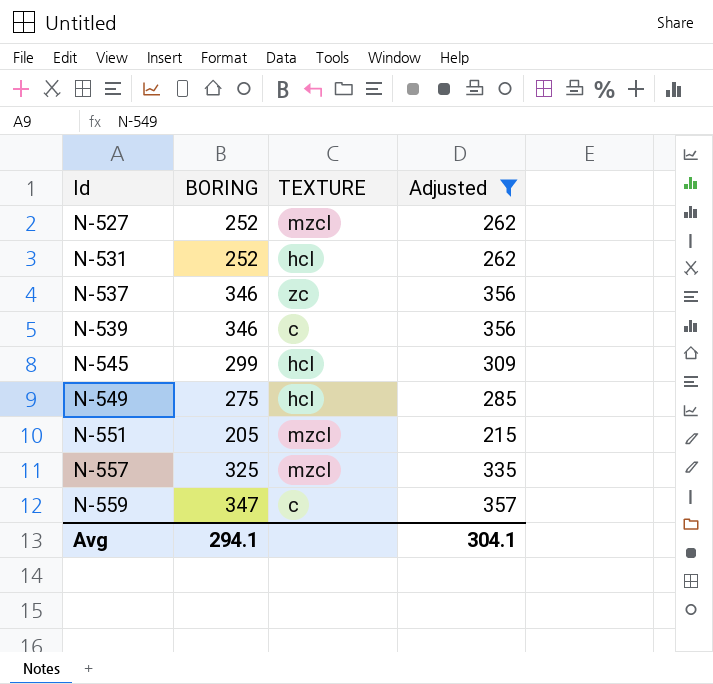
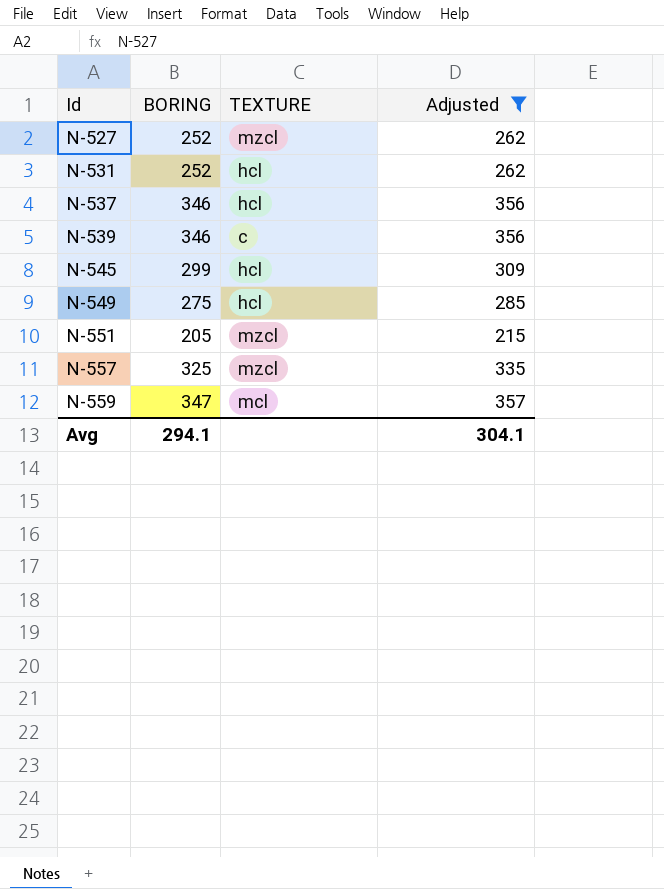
N-537 | TEXTURE: zc -> hcl
N-559 | TEXTURE: c -> mcl

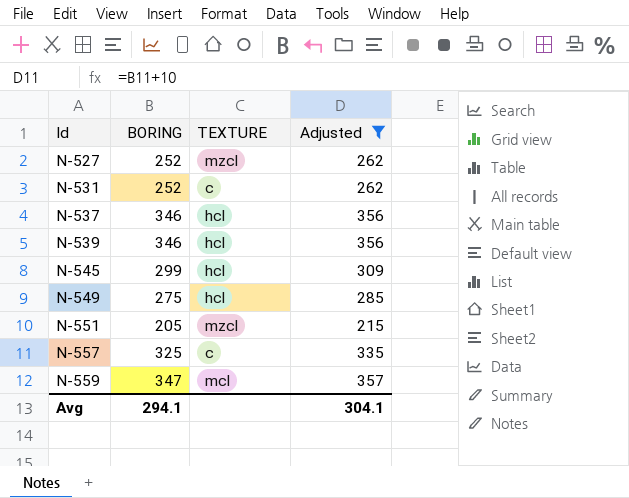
N-531 | TEXTURE: hcl -> c
N-539 | TEXTURE: c -> hcl
N-557 | TEXTURE: mzcl -> c

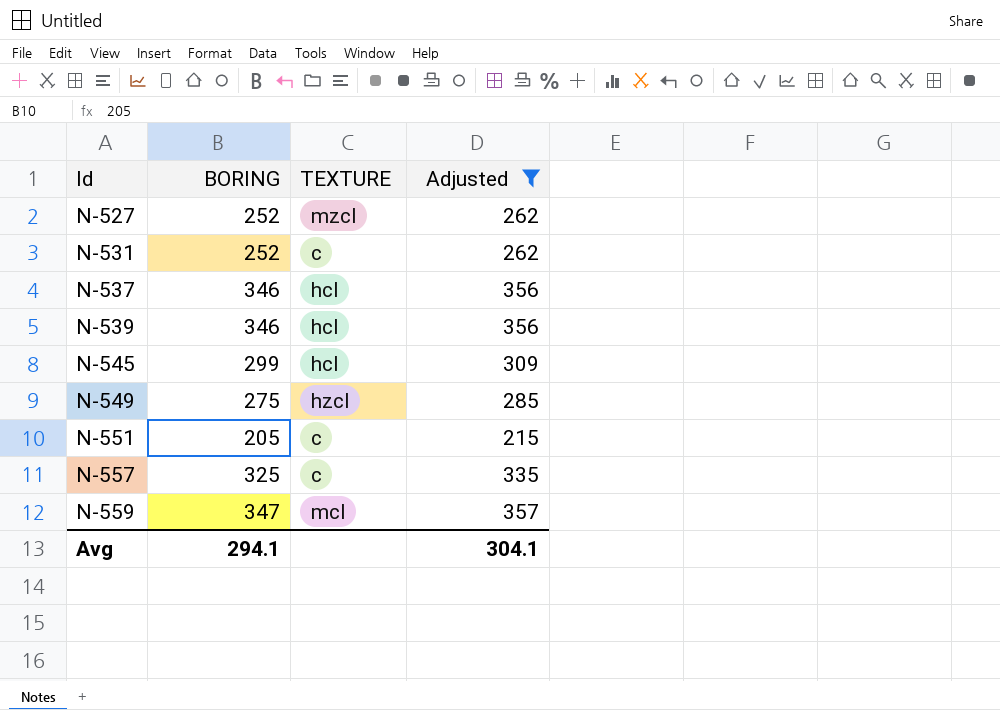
N-549 | TEXTURE: hcl -> hzcl
N-551 | TEXTURE: mzcl -> c

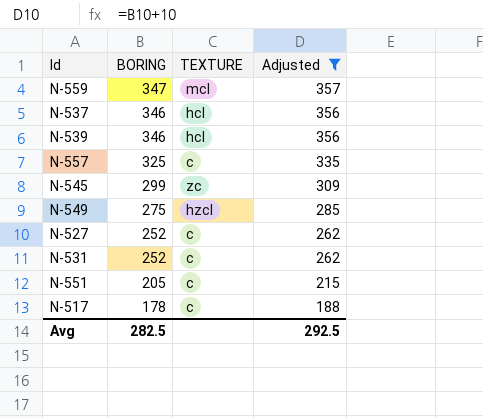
row order: Id ascending -> BORING descending
N-545 | TEXTURE: hcl -> zc
N-527 | TEXTURE: mzcl -> c
row N-517: none -> 178 | c | 188
Avg | BORING: 294.1 -> 282.5
Avg | Adjusted: 304.1 -> 292.5

